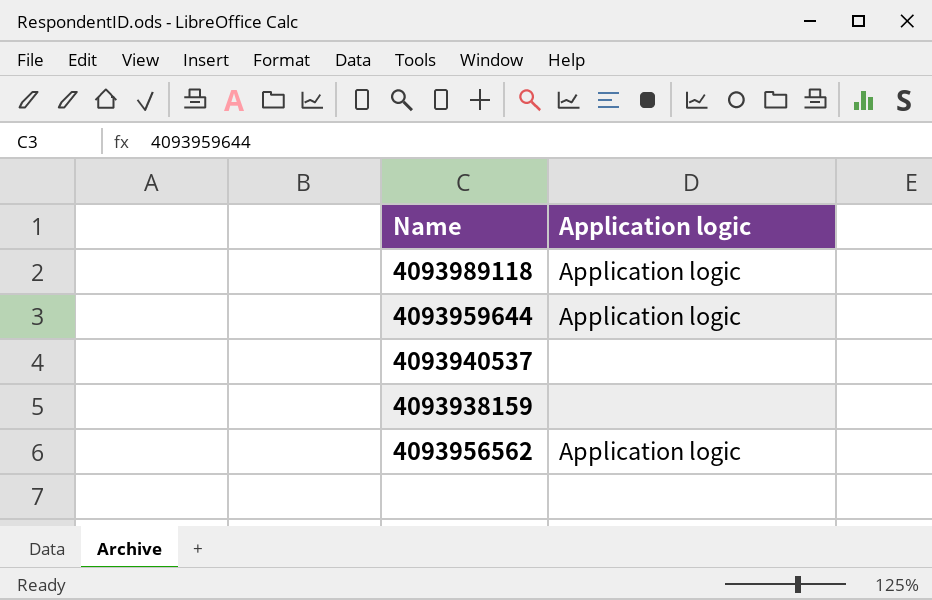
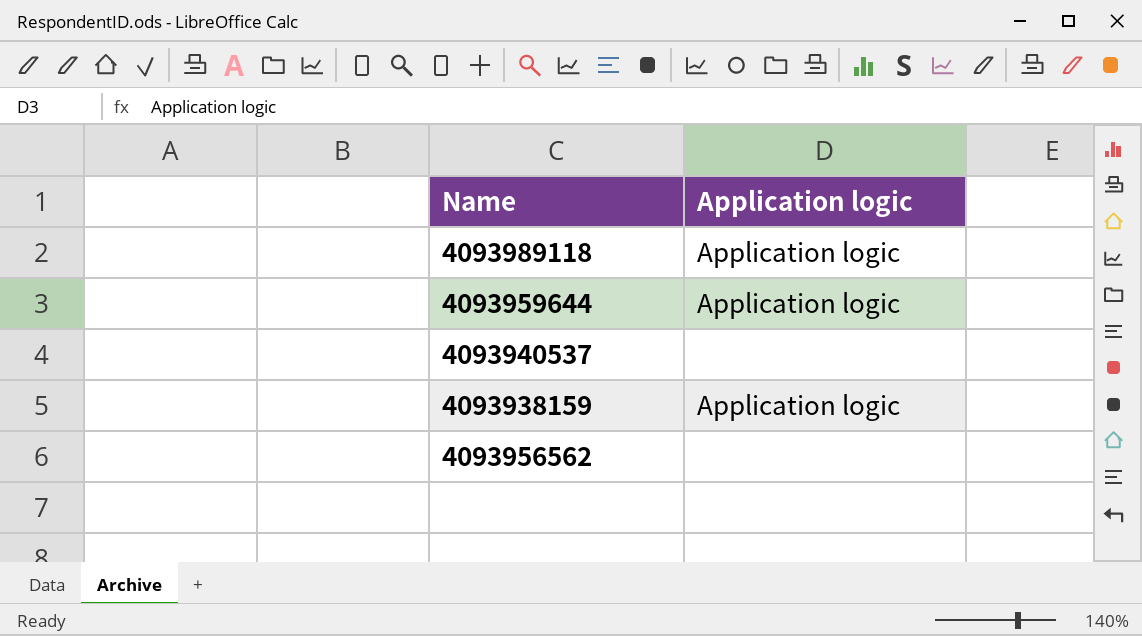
4093938159 | Application logic: none -> Application logic
4093956562 | Application logic: Application logic -> none

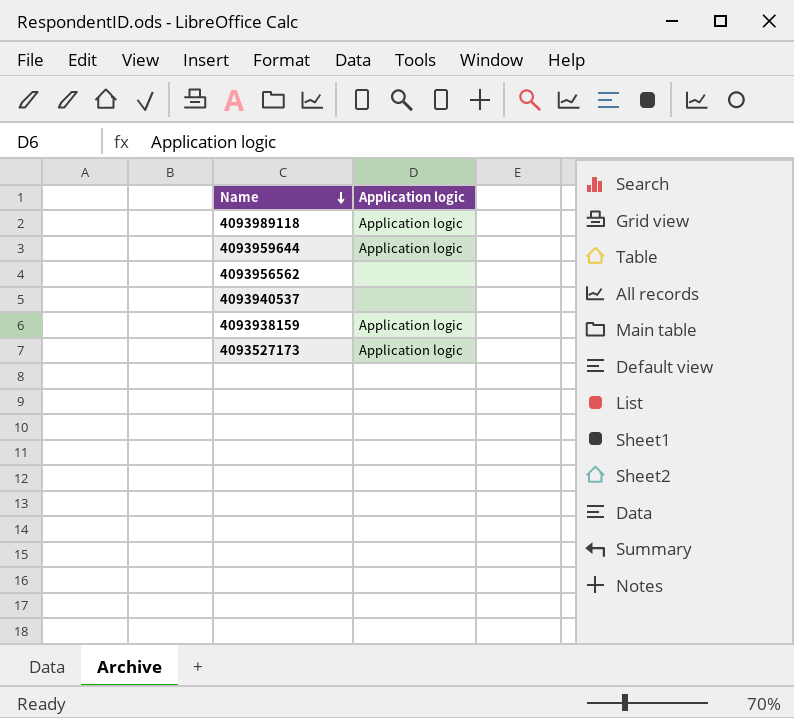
row order: none -> Name descending
row 4093527173: none -> Application logic

